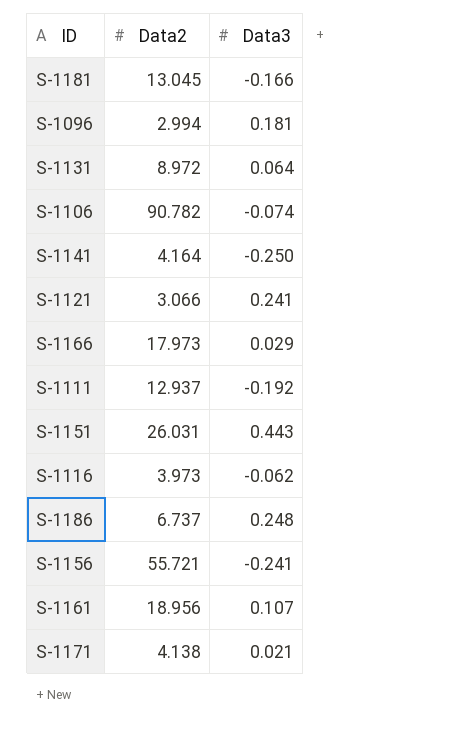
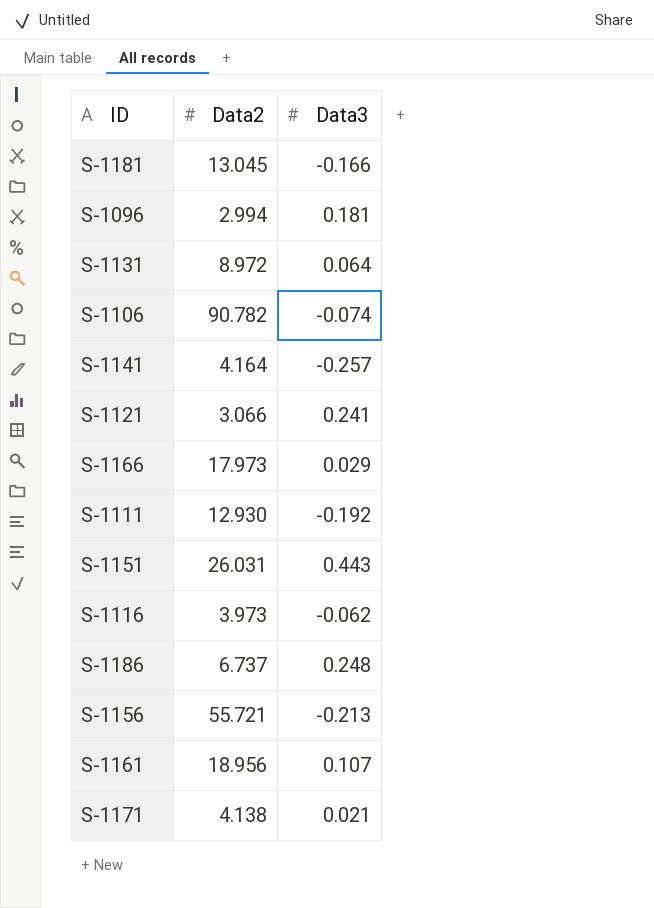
S-1141 | Data3: -0.250 -> -0.257
S-1111 | Data2: 12.937 -> 12.930
S-1156 | Data3: -0.241 -> -0.213

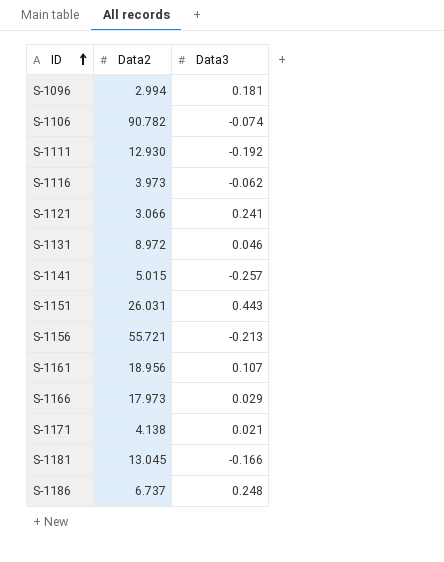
row order: none -> ID ascending
S-1131 | Data3: 0.064 -> 0.046
S-1141 | Data2: 4.164 -> 5.015

